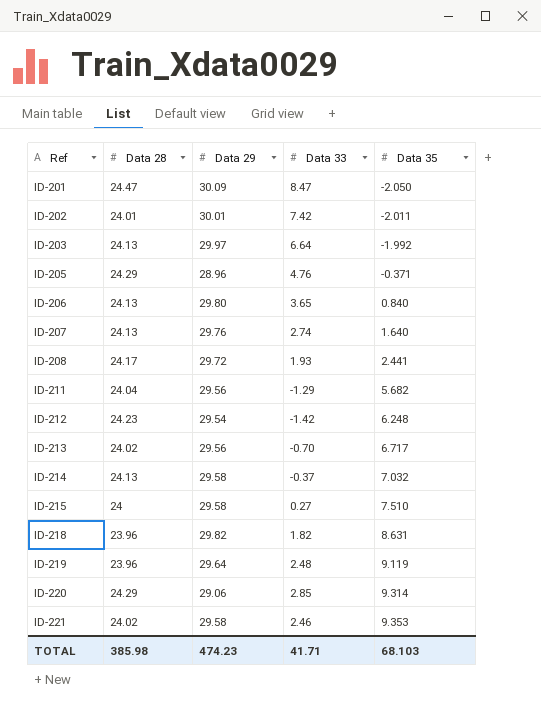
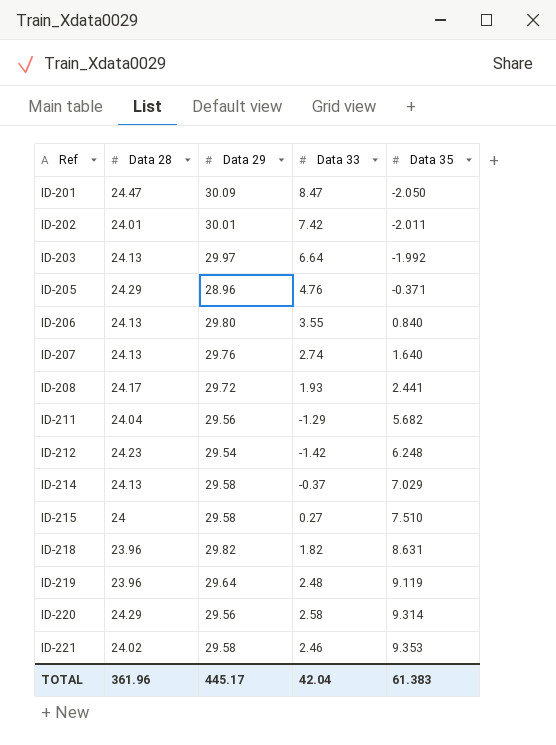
row ID-213: 24.02 | 29.56 | -0.70 | 6.717 -> none
ID-206 | Data 33: 3.65 -> 3.55
ID-214 | Data 35: 7.032 -> 7.029
ID-220 | Data 29: 29.06 -> 29.56
ID-220 | Data 33: 2.85 -> 2.58
TOTAL | Data 28: 385.98 -> 361.96
TOTAL | Data 29: 474.23 -> 445.17
TOTAL | Data 33: 41.71 -> 42.04
TOTAL | Data 35: 68.103 -> 61.383

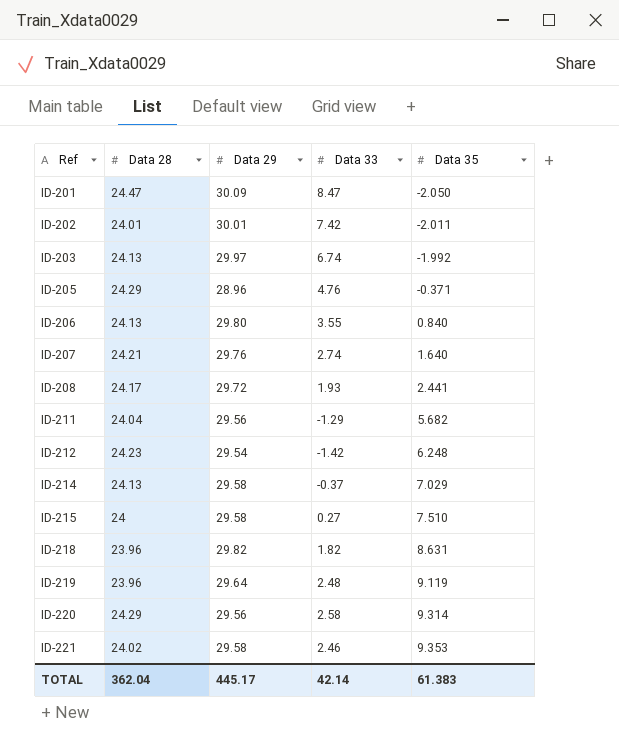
ID-203 | Data 33: 6.64 -> 6.74
ID-207 | Data 28: 24.13 -> 24.21
TOTAL | Data 28: 361.96 -> 362.04
TOTAL | Data 33: 42.04 -> 42.14

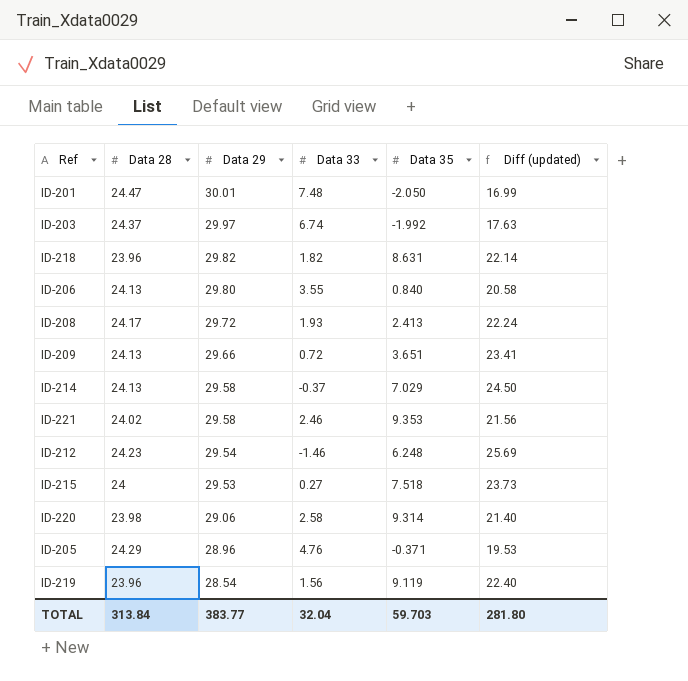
row order: Ref ascending -> Data 29 descending
column Diff (updated) | formula: none -> [Data 28] - [Data 33]
row ID-202: 24.01 | 30.01 | 7.42 | -2.011 -> none
row ID-207: 24.21 | 29.76 | 2.74 | 1.640 -> none
row ID-211: 24.04 | 29.56 | -1.29 | 5.682 -> none
ID-201 | Data 29: 30.09 -> 30.01
ID-201 | Data 33: 8.47 -> 7.48
ID-203 | Data 28: 24.13 -> 24.37
ID-208 | Data 35: 2.441 -> 2.413
row ID-209: none -> 24.13 | 29.66 | 0.72 | 3.651 | 23.41
ID-212 | Data 33: -1.42 -> -1.46
ID-215 | Data 29: 29.58 -> 29.53
ID-215 | Data 35: 7.510 -> 7.518
ID-220 | Data 28: 24.29 -> 23.98
ID-220 | Data 29: 29.56 -> 29.06
ID-219 | Data 29: 29.64 -> 28.54
ID-219 | Data 33: 2.48 -> 1.56
TOTAL | Data 28: 362.04 -> 313.84
TOTAL | Data 29: 445.17 -> 383.77
TOTAL | Data 33: 42.14 -> 32.04
TOTAL | Data 35: 61.383 -> 59.703

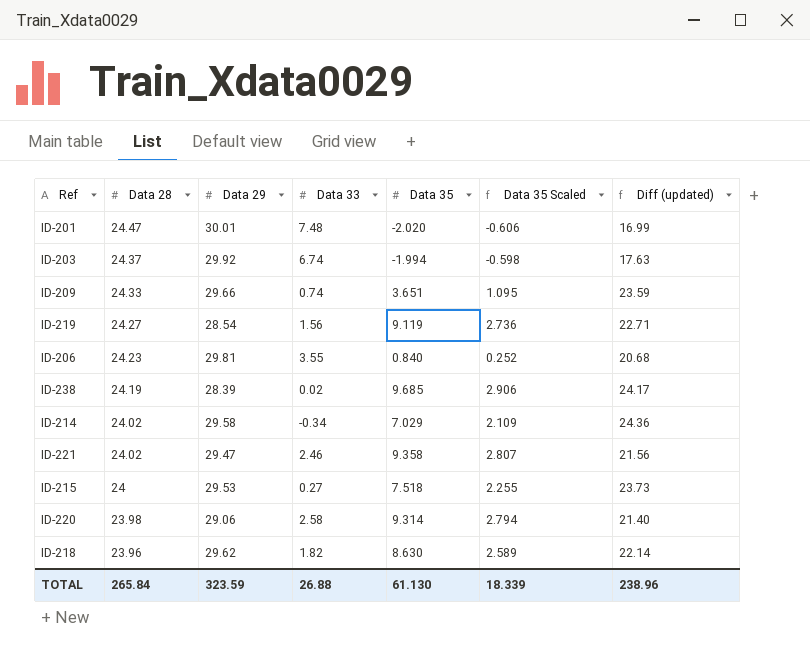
row order: Data 29 descending -> Data 28 descending
column Data 35 Scaled | formula: none -> [Data 35] * 0.3
row ID-208: 24.17 | 29.72 | 1.93 | 2.413 | 22.24 -> none
row ID-212: 24.23 | 29.54 | -1.46 | 6.248 | 25.69 -> none
row ID-205: 24.29 | 28.96 | 4.76 | -0.371 | 19.53 -> none
ID-201 | Data 35: -2.050 -> -2.020
ID-203 | Data 29: 29.97 -> 29.92
ID-203 | Data 35: -1.992 -> -1.994
ID-209 | Data 28: 24.13 -> 24.33
ID-209 | Data 33: 0.72 -> 0.74
ID-209 | Diff (updated): 23.41 -> 23.59
ID-219 | Data 28: 23.96 -> 24.27
ID-219 | Diff (updated): 22.40 -> 22.71
ID-206 | Data 28: 24.13 -> 24.23
ID-206 | Data 29: 29.80 -> 29.81
ID-206 | Diff (updated): 20.58 -> 20.68
row ID-238: none -> 24.19 | 28.39 | 0.02 | 9.685 | 2.906 | 24.17
ID-214 | Data 28: 24.13 -> 24.02
ID-214 | Data 33: -0.37 -> -0.34
ID-214 | Diff (updated): 24.50 -> 24.36
ID-221 | Data 29: 29.58 -> 29.47
ID-221 | Data 35: 9.353 -> 9.358
ID-218 | Data 29: 29.82 -> 29.62
ID-218 | Data 35: 8.631 -> 8.630
TOTAL | Data 28: 313.84 -> 265.84
TOTAL | Data 29: 383.77 -> 323.59
TOTAL | Data 33: 32.04 -> 26.88
TOTAL | Data 35: 59.703 -> 61.130
TOTAL | Diff (updated): 281.80 -> 238.96

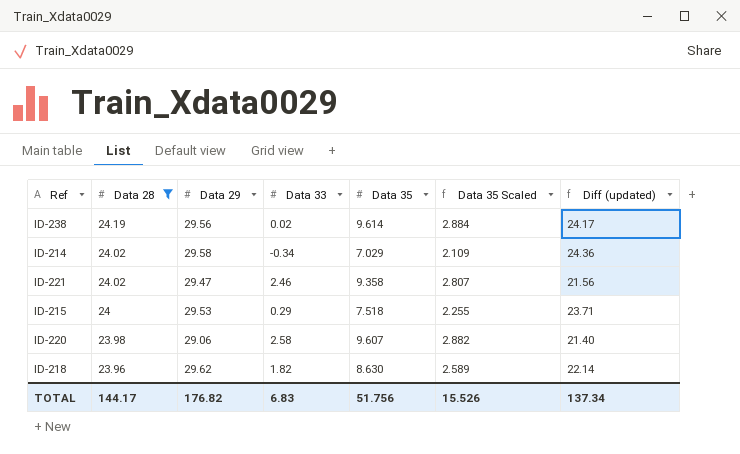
filter: none -> Data 28 <= 24.19
ID-238 | Data 29: 28.39 -> 29.56
ID-238 | Data 35: 9.685 -> 9.614
ID-238 | Data 35 Scaled: 2.906 -> 2.884
ID-215 | Data 33: 0.27 -> 0.29
ID-215 | Diff (updated): 23.73 -> 23.71
ID-220 | Data 35: 9.314 -> 9.607
ID-220 | Data 35 Scaled: 2.794 -> 2.882
TOTAL | Data 28: 265.84 -> 144.17
TOTAL | Data 29: 323.59 -> 176.82
TOTAL | Data 33: 26.88 -> 6.83
TOTAL | Data 35: 61.130 -> 51.756
TOTAL | Data 35 Scaled: 18.339 -> 15.526
TOTAL | Diff (updated): 238.96 -> 137.34

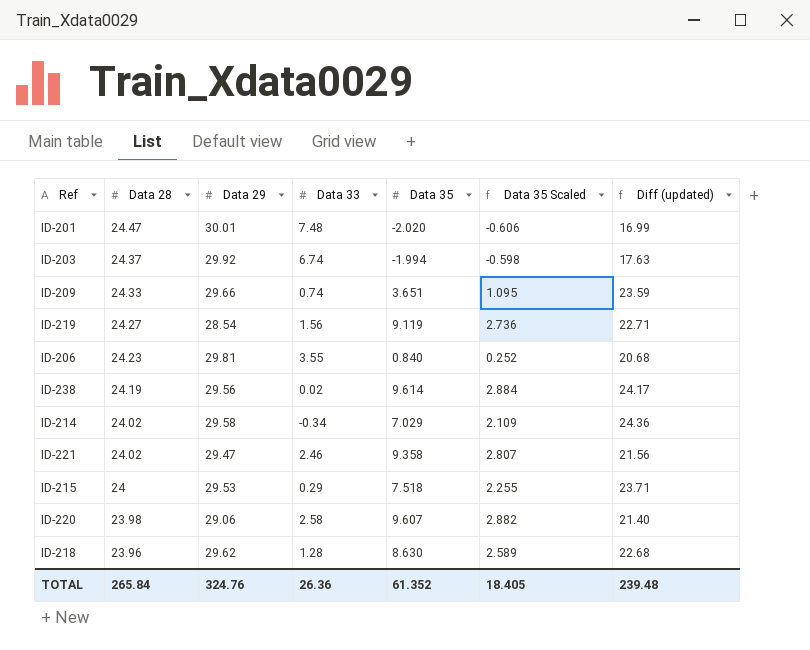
filter: Data 28 <= 24.19 -> none
ID-218 | Data 33: 1.82 -> 1.28
ID-218 | Diff (updated): 22.14 -> 22.68
TOTAL | Data 28: 144.17 -> 265.84
TOTAL | Data 29: 176.82 -> 324.76
TOTAL | Data 33: 6.83 -> 26.36
TOTAL | Data 35: 51.756 -> 61.352
TOTAL | Data 35 Scaled: 15.526 -> 18.405
TOTAL | Diff (updated): 137.34 -> 239.48

